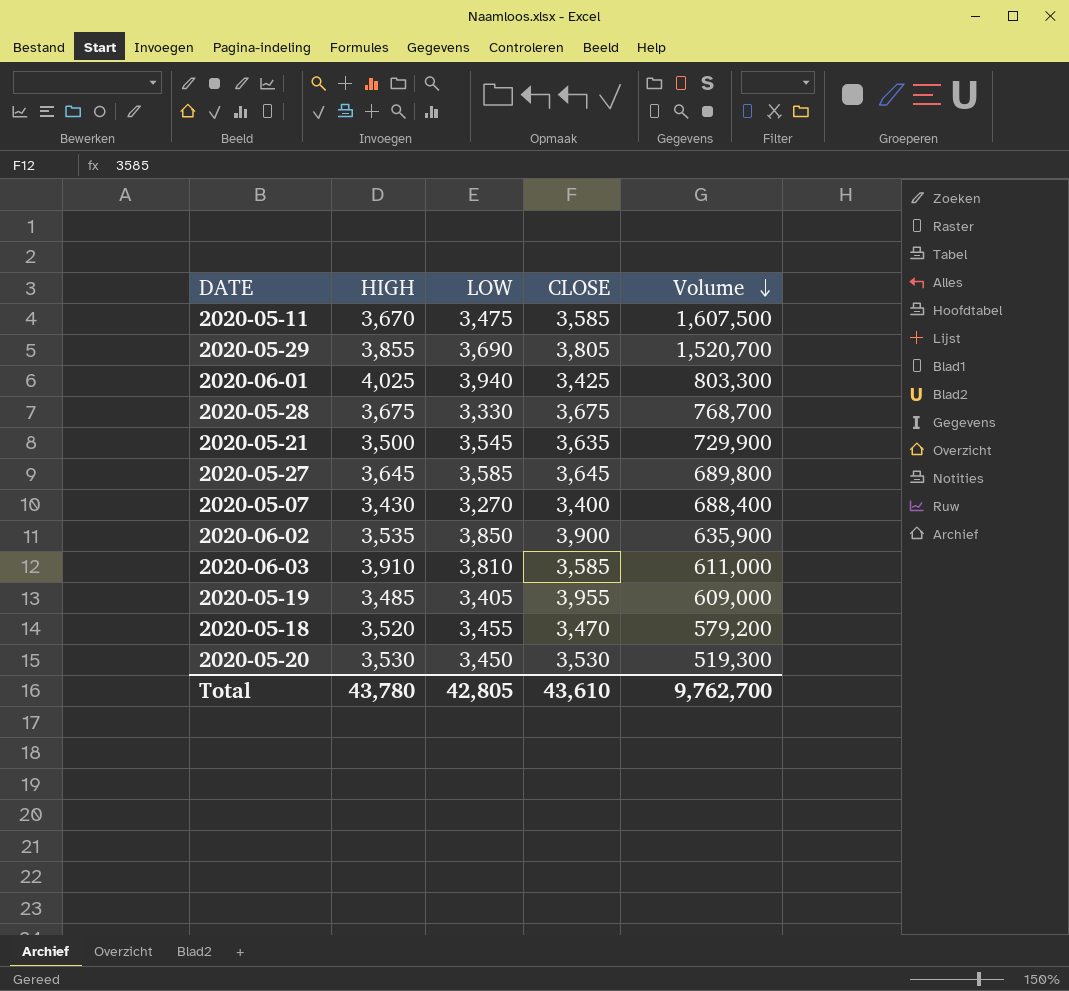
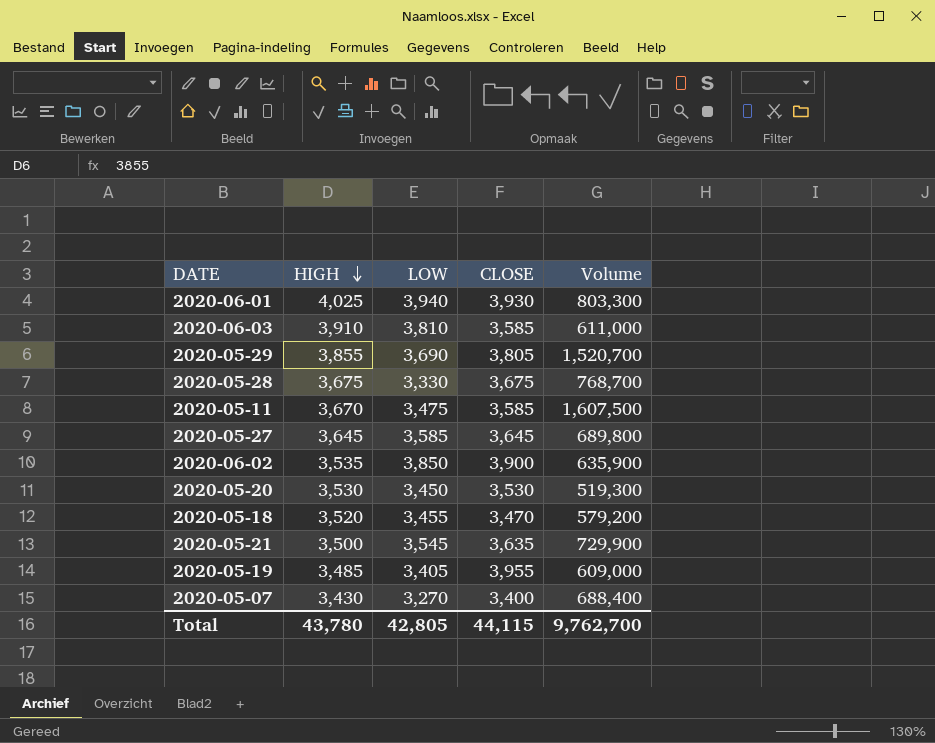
row order: Volume descending -> HIGH descending
2020-06-01 | CLOSE: 3,425 -> 3,930
Total | CLOSE: 43,610 -> 44,115

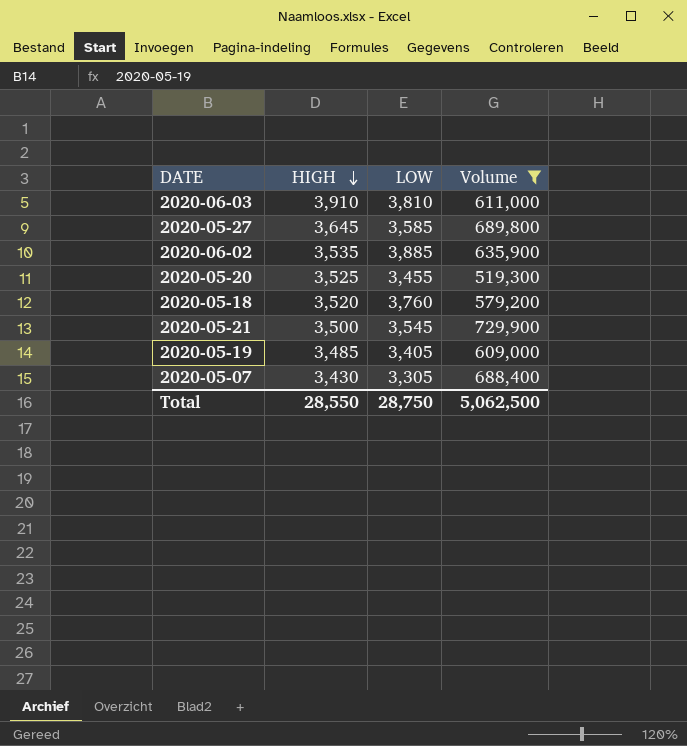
filter: none -> Volume <= 729,900
column CLOSE | position: 4 -> none
2020-06-02 | LOW: 3,850 -> 3,885
2020-05-20 | HIGH: 3,530 -> 3,525
2020-05-20 | LOW: 3,450 -> 3,455
2020-05-18 | LOW: 3,455 -> 3,760
2020-05-07 | LOW: 3,270 -> 3,305
Total | HIGH: 43,780 -> 28,550
Total | LOW: 42,805 -> 28,750
Total | Volume: 9,762,700 -> 5,062,500

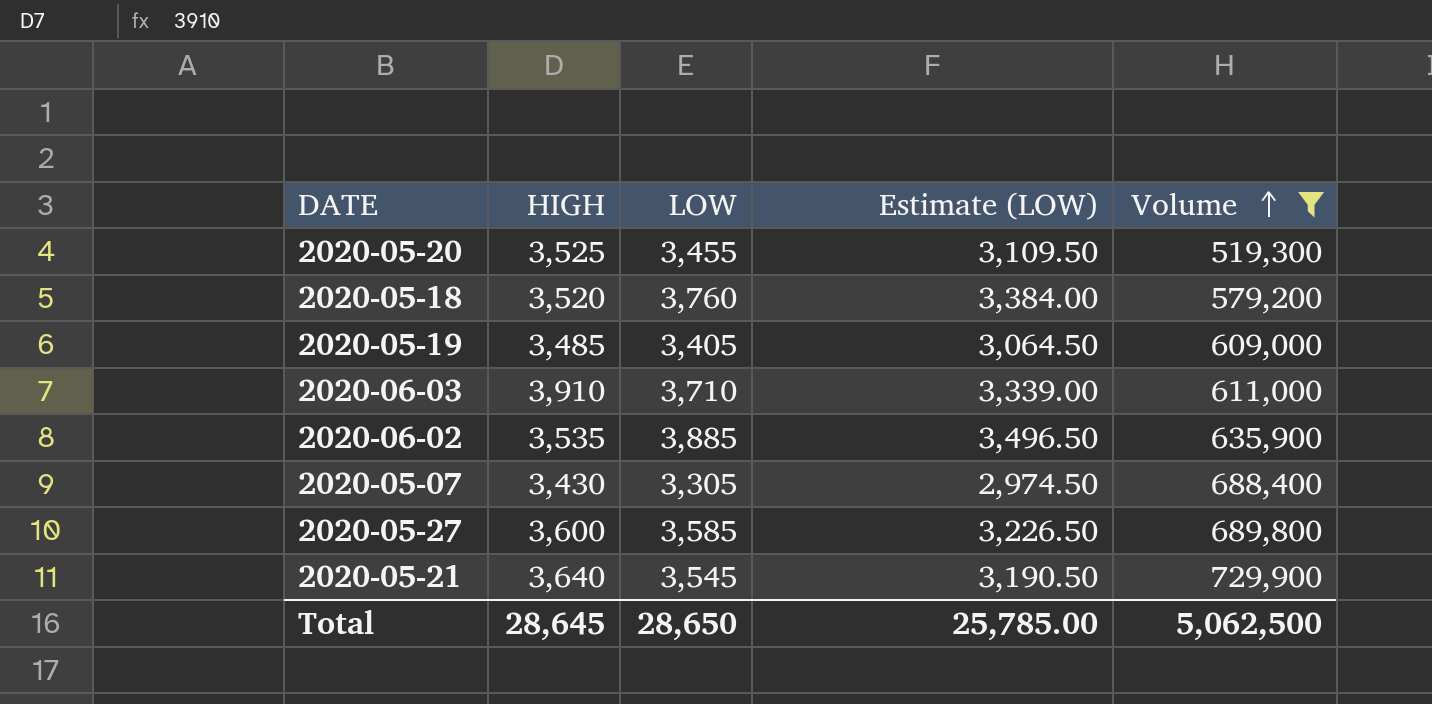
row order: HIGH descending -> Volume ascending
column Estimate (LOW) | formula: none -> [LOW] * 0.9
2020-06-03 | LOW: 3,810 -> 3,710
2020-05-27 | HIGH: 3,645 -> 3,600
2020-05-21 | HIGH: 3,500 -> 3,640
Total | HIGH: 28,550 -> 28,645
Total | LOW: 28,750 -> 28,650

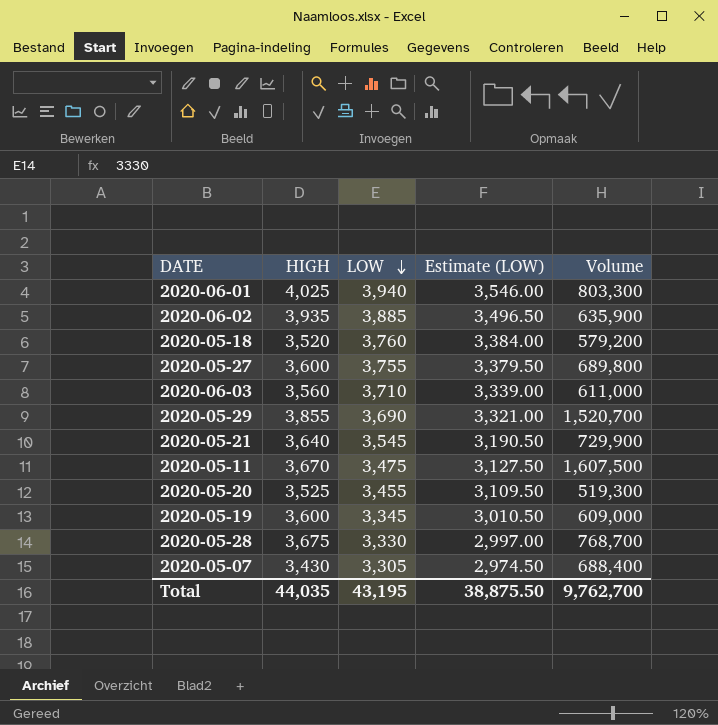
filter: Volume <= 729,900 -> none
row order: Volume ascending -> LOW descending
2020-06-02 | HIGH: 3,535 -> 3,935
2020-05-27 | LOW: 3,585 -> 3,755
2020-05-27 | Estimate (LOW): 3,226.50 -> 3,379.50
2020-06-03 | HIGH: 3,910 -> 3,560
2020-05-19 | HIGH: 3,485 -> 3,600
2020-05-19 | LOW: 3,405 -> 3,345
2020-05-19 | Estimate (LOW): 3,064.50 -> 3,010.50
Total | HIGH: 28,645 -> 44,035
Total | LOW: 28,650 -> 43,195
Total | Estimate (LOW): 25,785.00 -> 38,875.50
Total | Volume: 5,062,500 -> 9,762,700

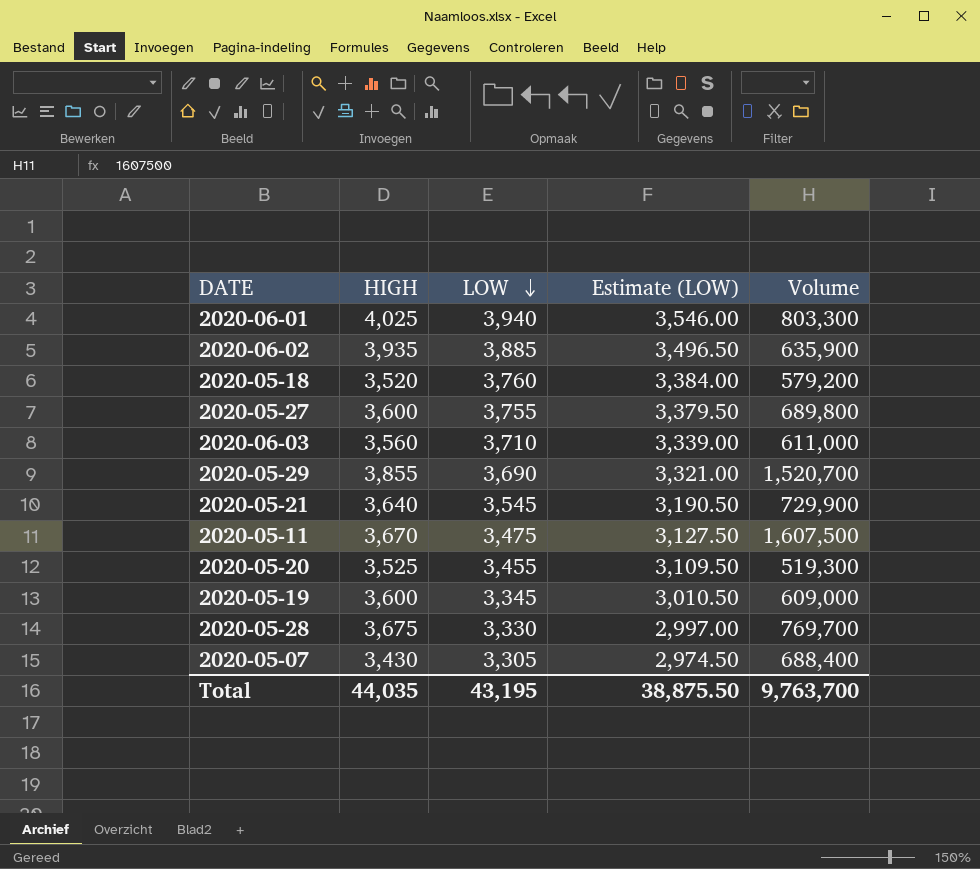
2020-05-28 | Volume: 768,700 -> 769,700
Total | Volume: 9,762,700 -> 9,763,700

